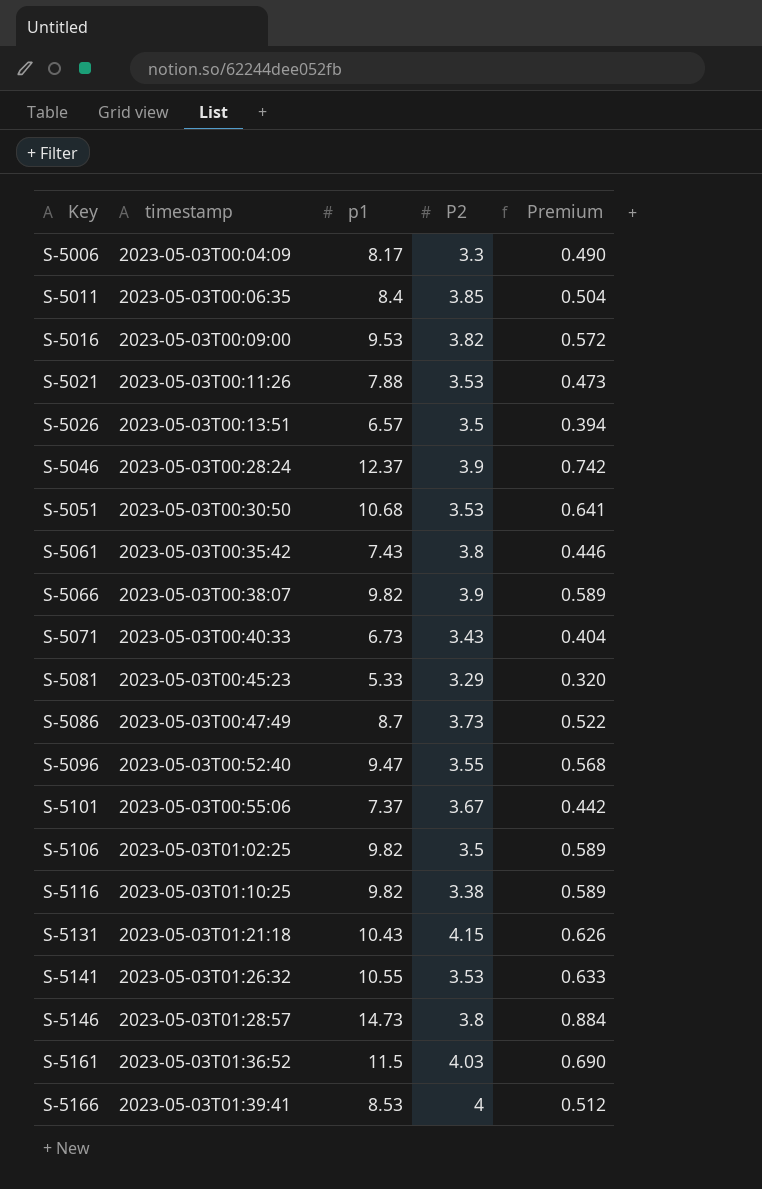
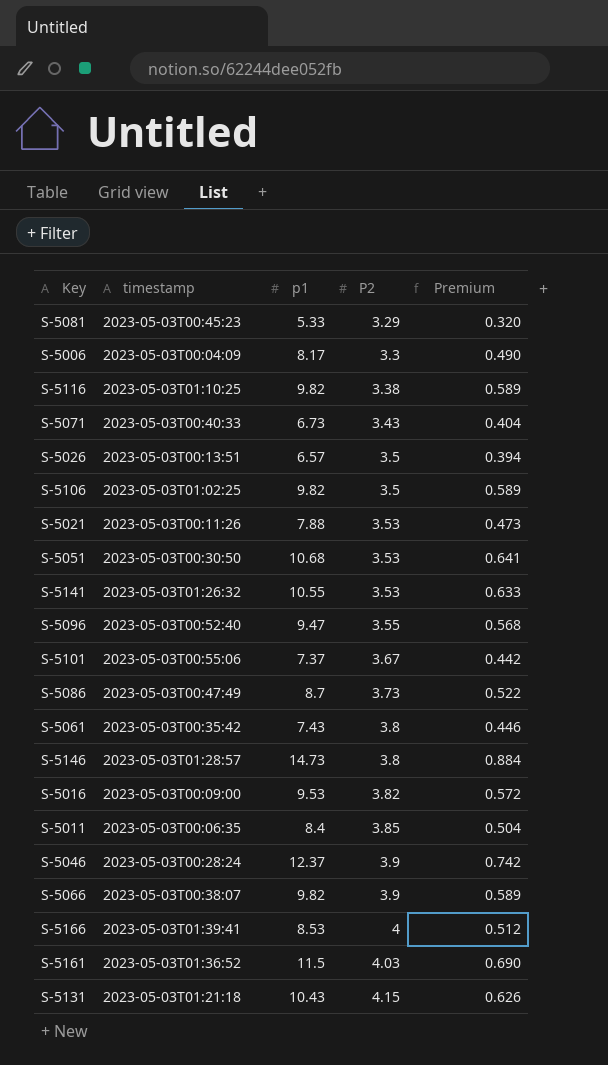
row order: Key ascending -> P2 ascending

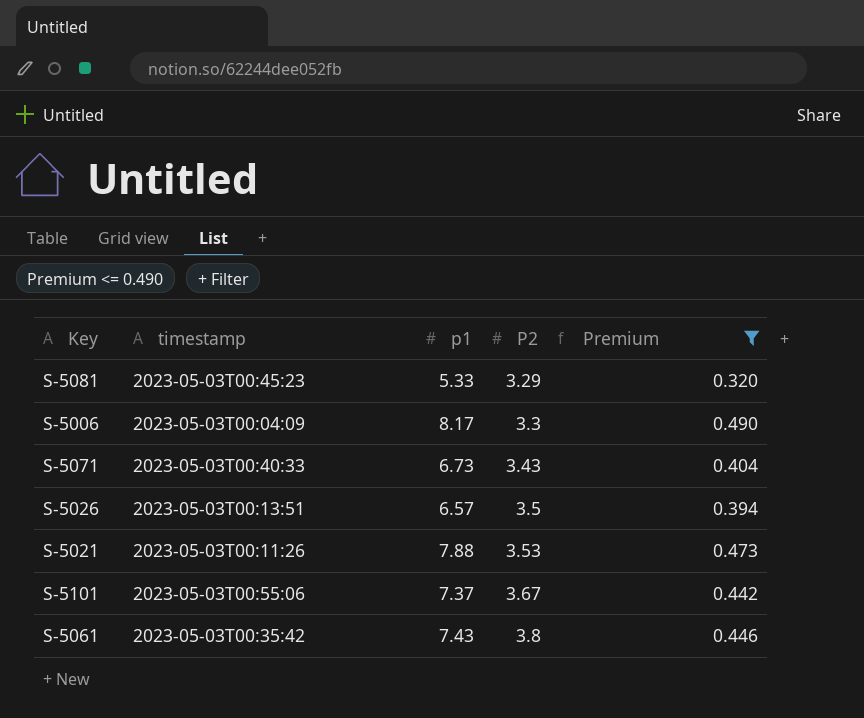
filter: none -> Premium <= 0.490

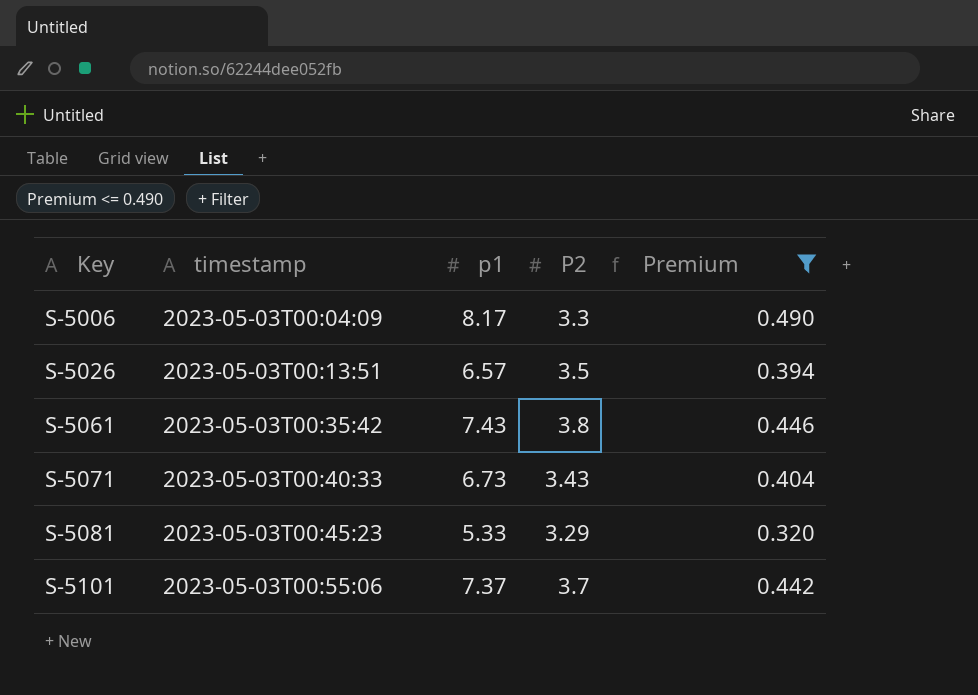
row order: P2 ascending -> Key ascending
row S-5021: 2023-05-03T00:11:26 | 7.88 | 3.53 | 0.473 -> none
S-5101 | P2: 3.67 -> 3.7

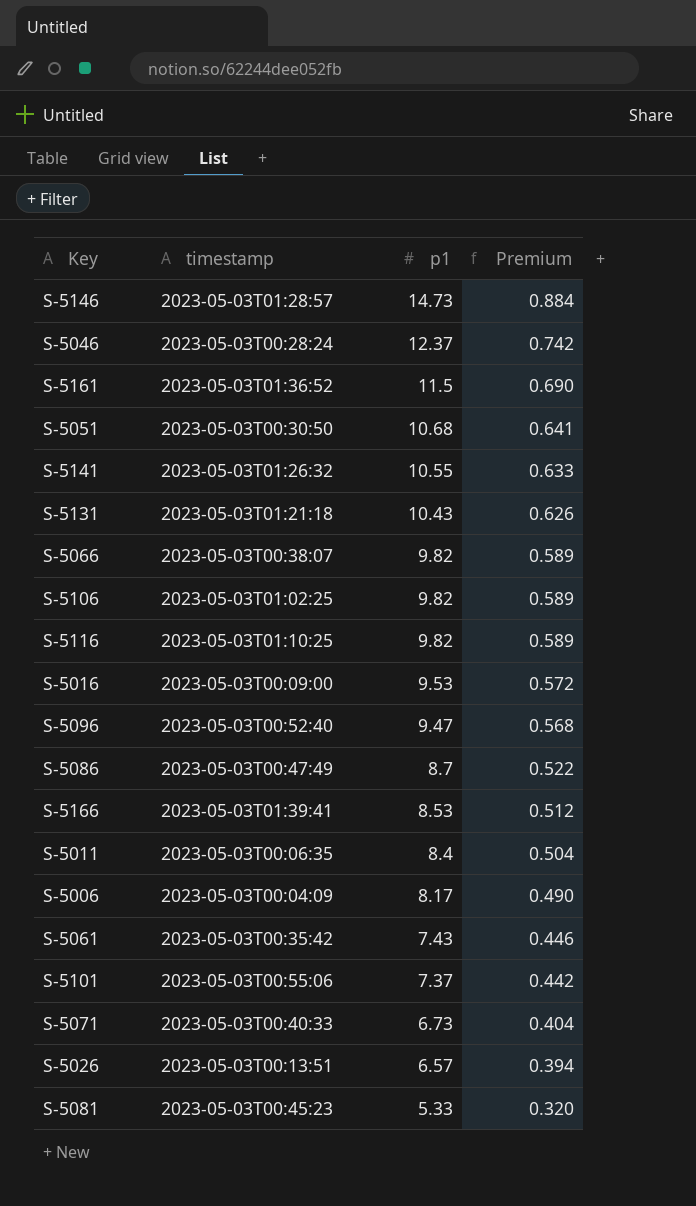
filter: Premium <= 0.490 -> none
row order: Key ascending -> p1 descending
column P2 | position: 4 -> none

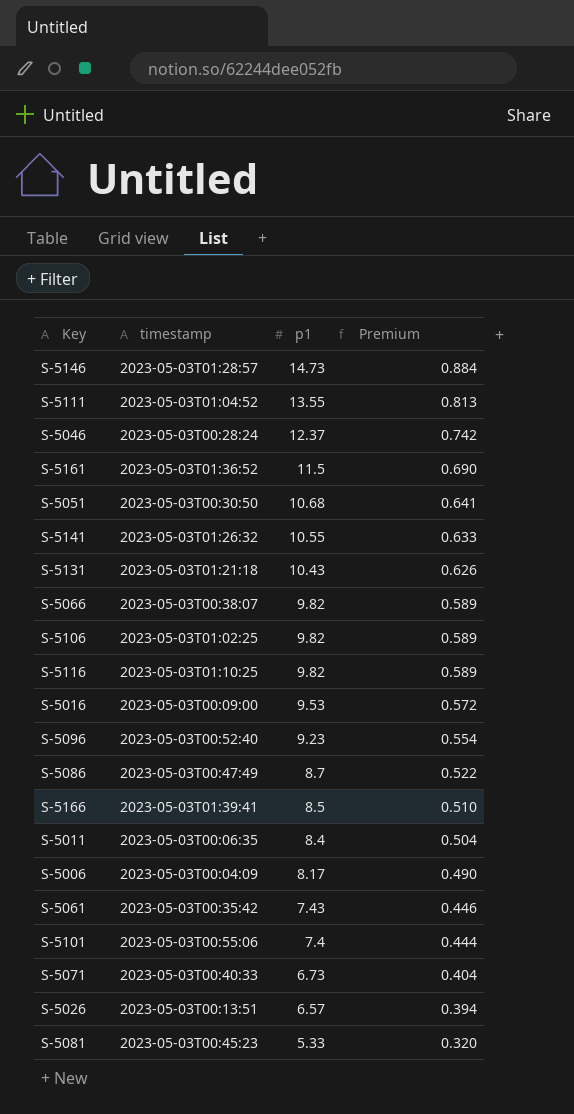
row S-5111: none -> 2023-05-03T01:04:52 | 13.55 | 0.813
S-5096 | p1: 9.47 -> 9.23
S-5096 | Premium: 0.568 -> 0.554
S-5166 | p1: 8.53 -> 8.5
S-5166 | Premium: 0.512 -> 0.510
S-5101 | p1: 7.37 -> 7.4
S-5101 | Premium: 0.442 -> 0.444

